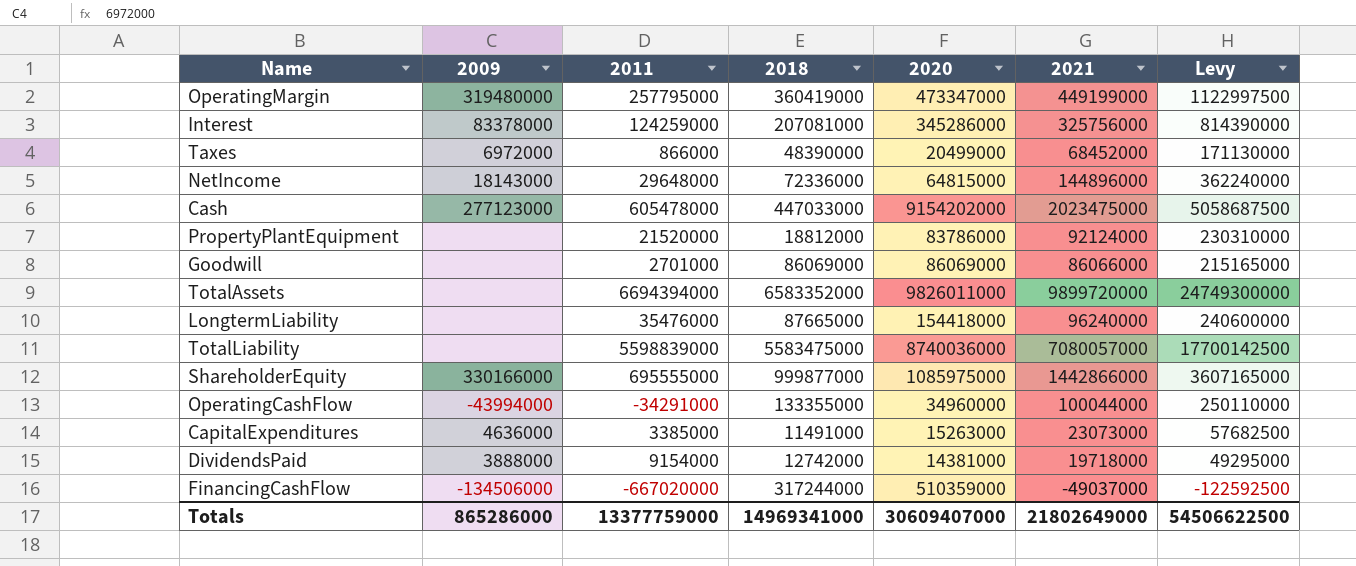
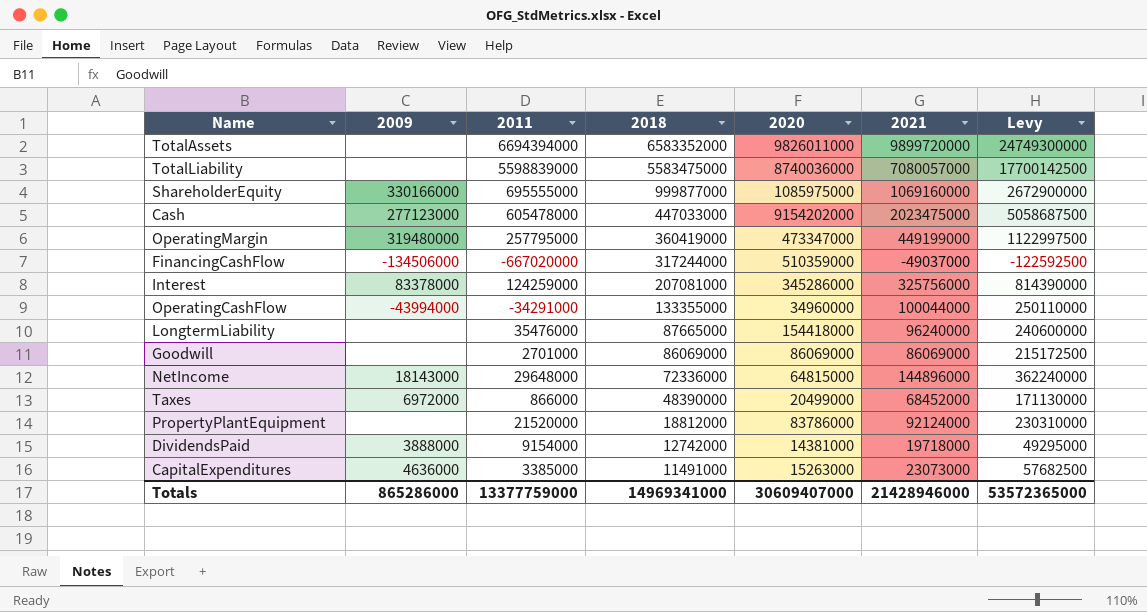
row order: none -> 2018 descending
ShareholderEquity | 2021: 1442866000 -> 1069160000
ShareholderEquity | Levy: 3607165000 -> 2672900000
Goodwill | 2021: 86066000 -> 86069000
Goodwill | Levy: 215165000 -> 215172500
Totals | 2021: 21802649000 -> 21428946000
Totals | Levy: 54506622500 -> 53572365000

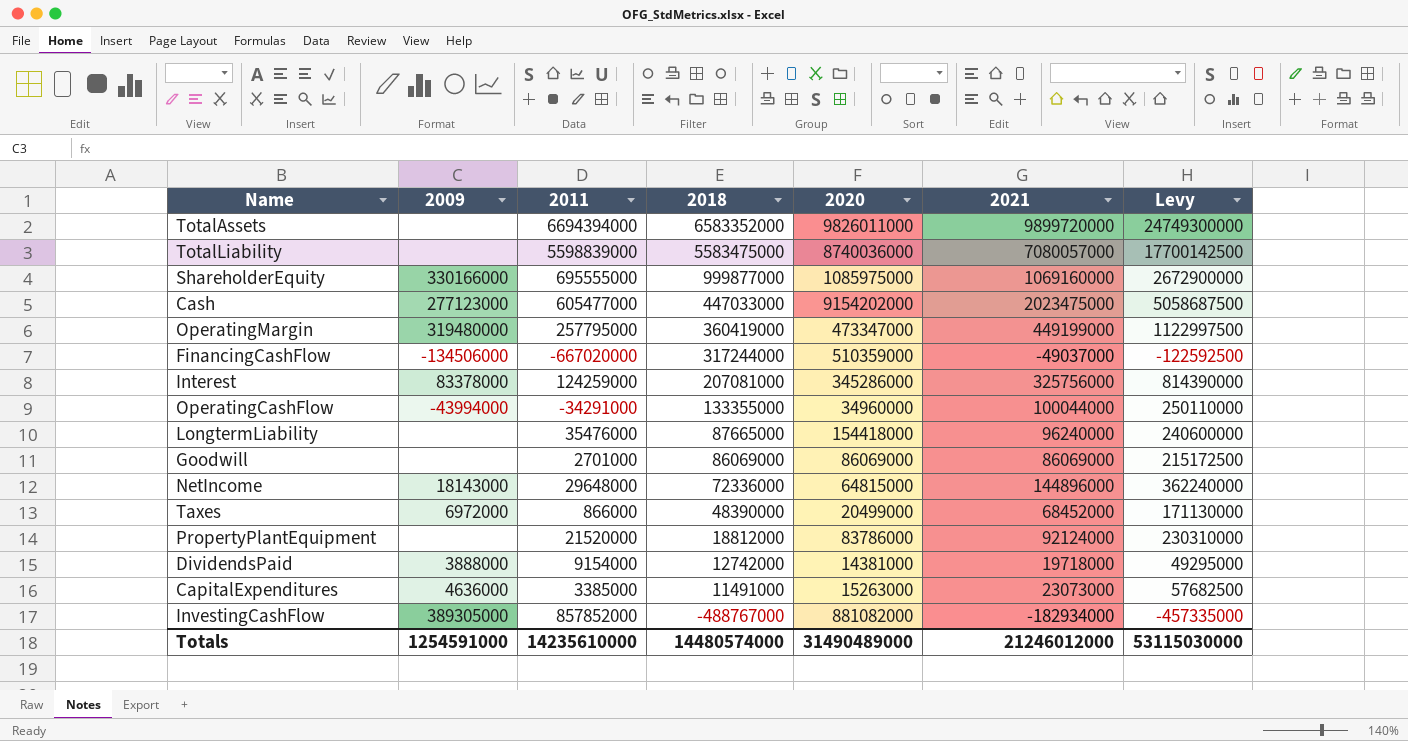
Cash | 2011: 605478000 -> 605477000
row InvestingCashFlow: none -> 389305000 | 857852000 | -488767000 | 881082000 | -182934000 | -457335000
Totals | 2009: 865286000 -> 1254591000
Totals | 2011: 13377759000 -> 14235610000
Totals | 2018: 14969341000 -> 14480574000
Totals | 2020: 30609407000 -> 31490489000
Totals | 2021: 21428946000 -> 21246012000
Totals | Levy: 53572365000 -> 53115030000

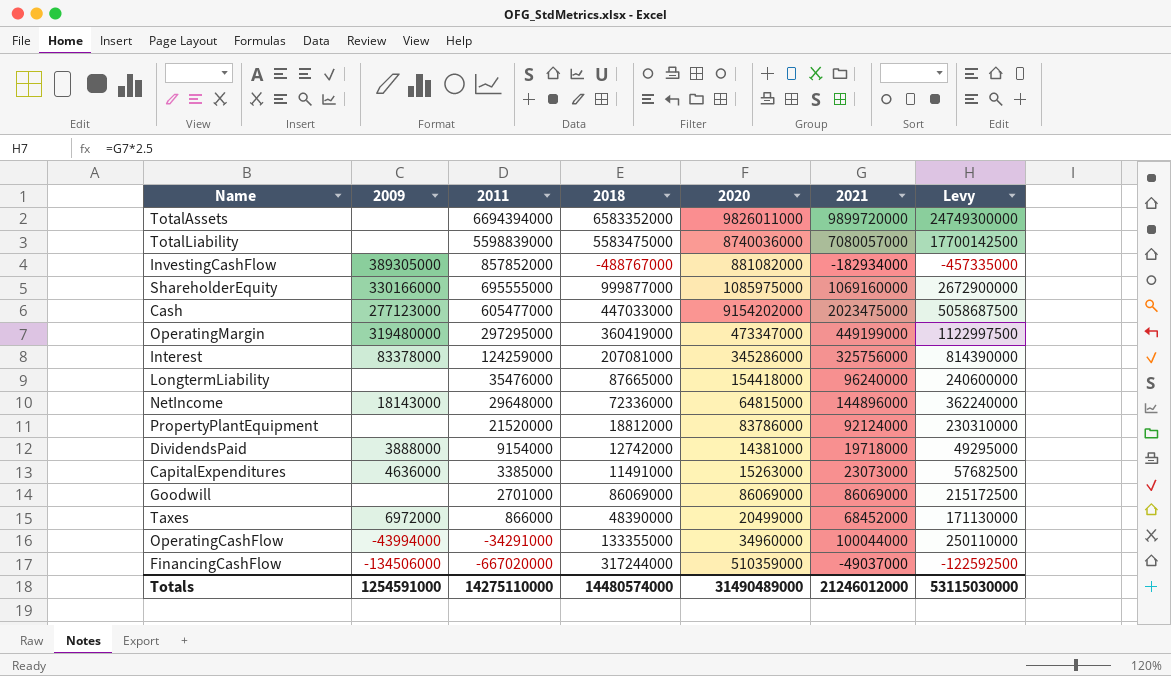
row order: 2018 descending -> 2011 descending
OperatingMargin | 2011: 257795000 -> 297295000
Totals | 2011: 14235610000 -> 14275110000

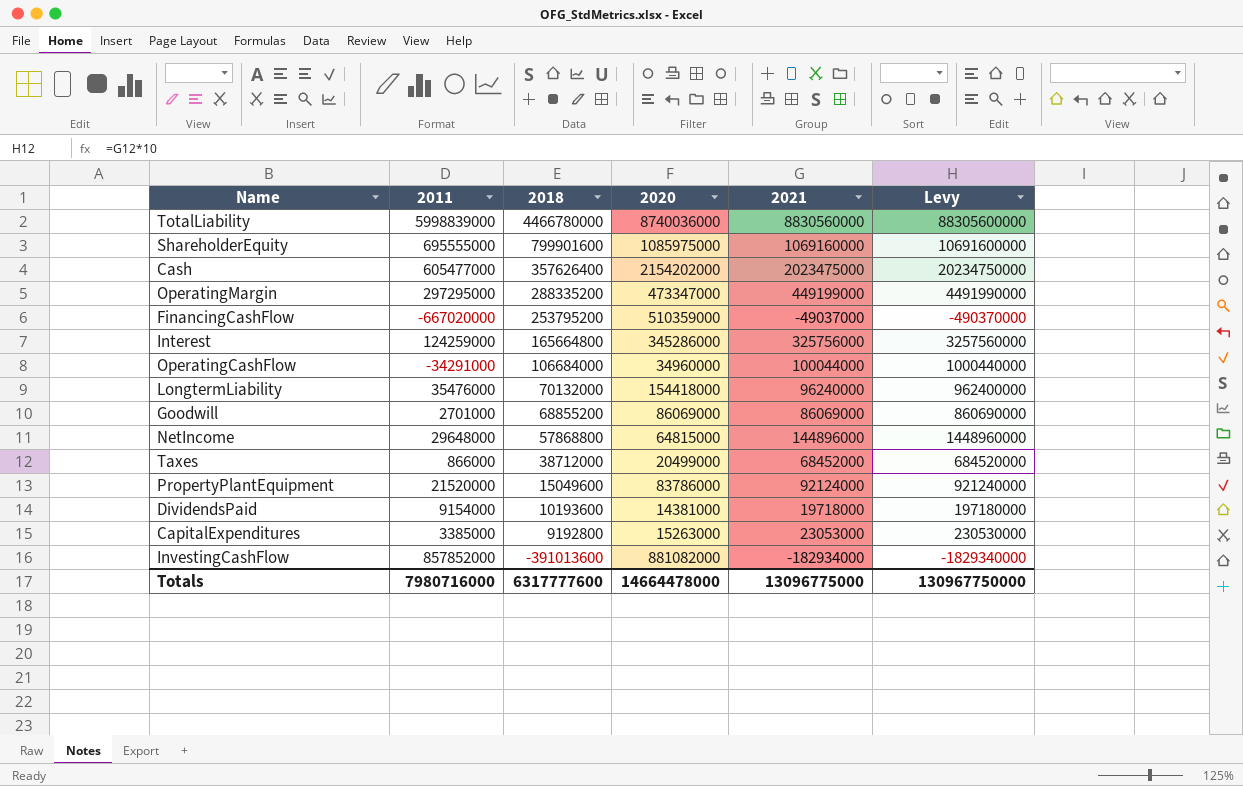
row order: 2011 descending -> 2018 descending
column 2009 | position: 2 -> none
column Levy | formula: [2021] * 2.5 -> [2021] * 10
row TotalAssets: none | 6694394000 | 6583352000 | 9826011000 | 9899720000 | 24749300000 -> none
TotalLiability | 2011: 5598839000 -> 5998839000
TotalLiability | 2018: 5583475000 -> 4466780000
TotalLiability | 2021: 7080057000 -> 8830560000
ShareholderEquity | 2018: 999877000 -> 799901600
Cash | 2018: 447033000 -> 357626400
Cash | 2020: 9154202000 -> 2154202000
OperatingMargin | 2018: 360419000 -> 288335200
FinancingCashFlow | 2018: 317244000 -> 253795200
Interest | 2018: 207081000 -> 165664800
OperatingCashFlow | 2018: 133355000 -> 106684000
LongtermLiability | 2018: 87665000 -> 70132000
Goodwill | 2018: 86069000 -> 68855200
NetIncome | 2018: 72336000 -> 57868800
Taxes | 2018: 48390000 -> 38712000
PropertyPlantEquipment | 2018: 18812000 -> 15049600
DividendsPaid | 2018: 12742000 -> 10193600
CapitalExpenditures | 2018: 11491000 -> 9192800
CapitalExpenditures | 2021: 23073000 -> 23053000
InvestingCashFlow | 2018: -488767000 -> -391013600
Totals | 2011: 14275110000 -> 7980716000
Totals | 2018: 14480574000 -> 6317777600
Totals | 2020: 31490489000 -> 14664478000
Totals | 2021: 21246012000 -> 13096775000
Totals | Levy: 53115030000 -> 130967750000

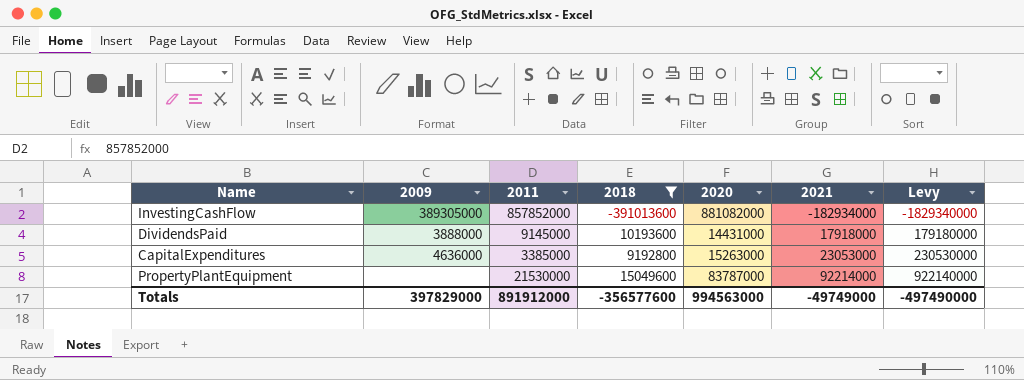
filter: none -> 2018 <= 15049600
row order: 2018 descending -> 2021 ascending
column 2009 | position: none -> 2
DividendsPaid | 2011: 9154000 -> 9145000
DividendsPaid | 2020: 14381000 -> 14431000
DividendsPaid | 2021: 19718000 -> 17918000
DividendsPaid | Levy: 197180000 -> 179180000
PropertyPlantEquipment | 2011: 21520000 -> 21530000
PropertyPlantEquipment | 2020: 83786000 -> 83787000
PropertyPlantEquipment | 2021: 92124000 -> 92214000
PropertyPlantEquipment | Levy: 921240000 -> 922140000
Totals | 2011: 7980716000 -> 891912000
Totals | 2018: 6317777600 -> -356577600
Totals | 2020: 14664478000 -> 994563000
Totals | 2021: 13096775000 -> -49749000
Totals | Levy: 130967750000 -> -497490000

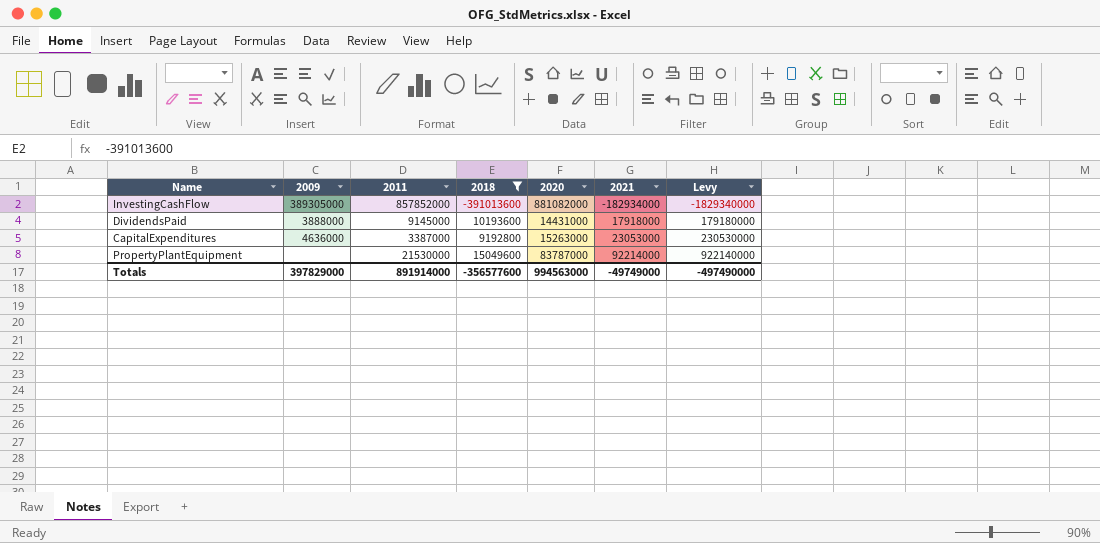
CapitalExpenditures | 2011: 3385000 -> 3387000
Totals | 2011: 891912000 -> 891914000

